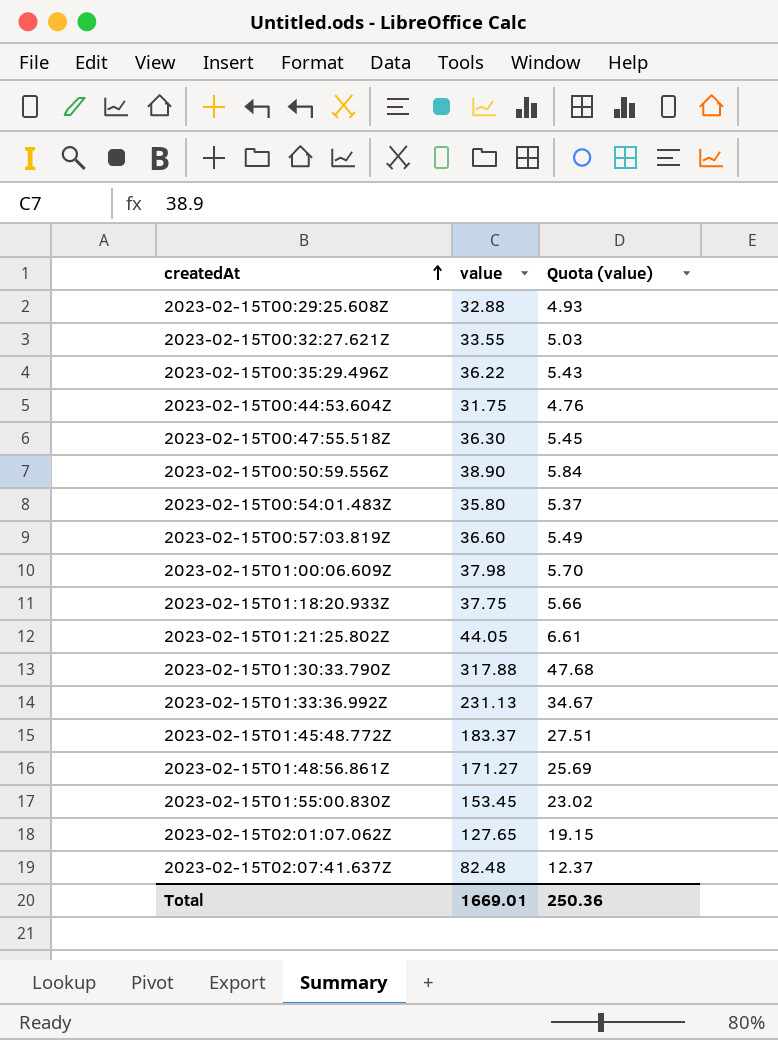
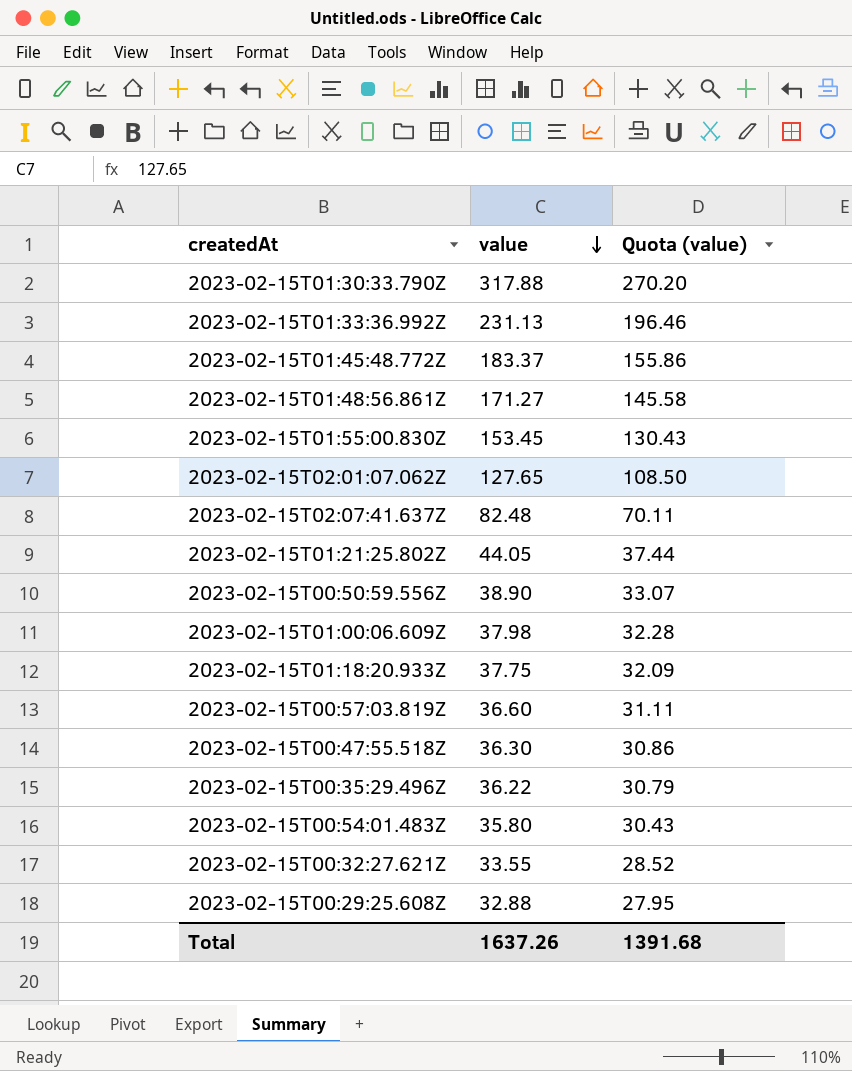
row order: createdAt ascending -> value descending
column Quota (value) | formula: [value] * 0.15 -> [value] * 0.85
row 2023-02-15T00:44:53.604Z: 31.75 | 4.76 -> none
Total | value: 1669.01 -> 1637.26
Total | Quota (value): 250.36 -> 1391.68

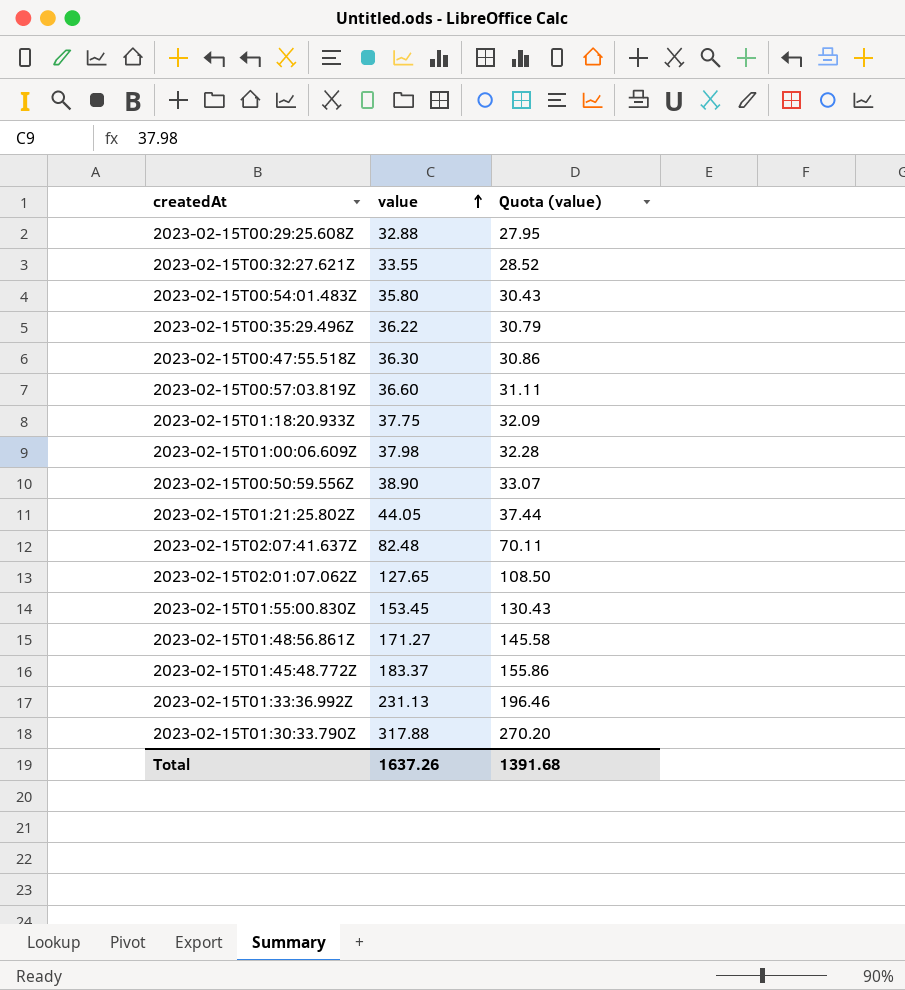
row order: value descending -> value ascending

